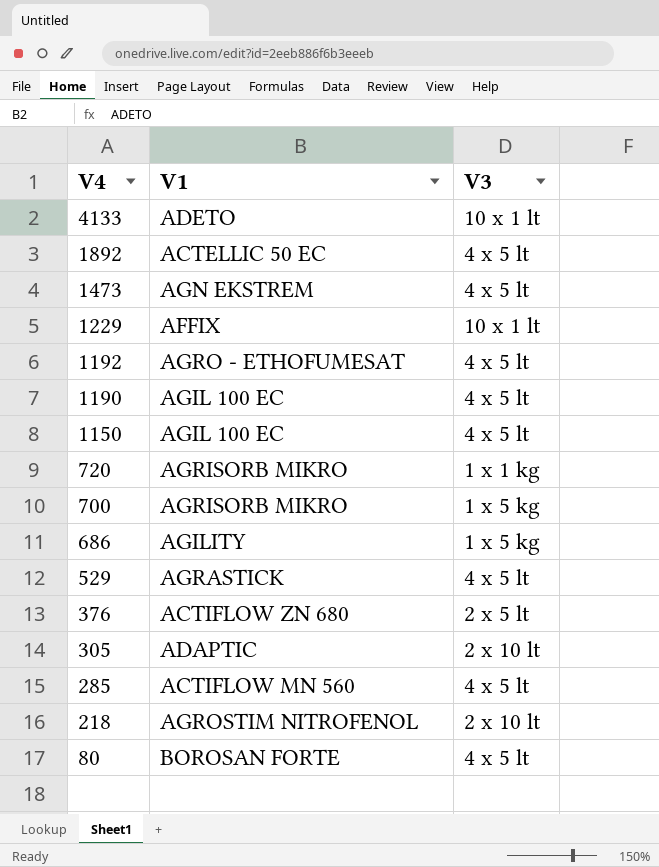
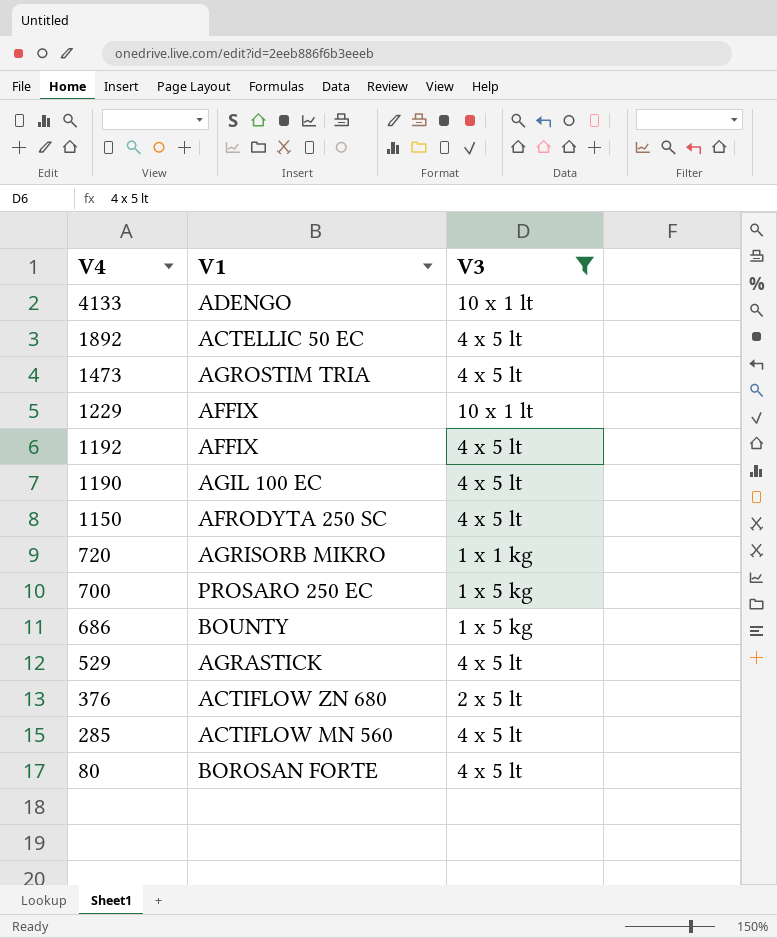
filter: none -> V3 != 2 x 10 lt
4133 | V1: ADETO -> ADENGO
1473 | V1: AGN EKSTREM -> AGROSTIM TRIA
1192 | V1: AGRO - ETHOFUMESAT -> AFFIX
1150 | V1: AGIL 100 EC -> AFRODYTA 250 SC
700 | V1: AGRISORB MIKRO -> PROSARO 250 EC
686 | V1: AGILITY -> BOUNTY

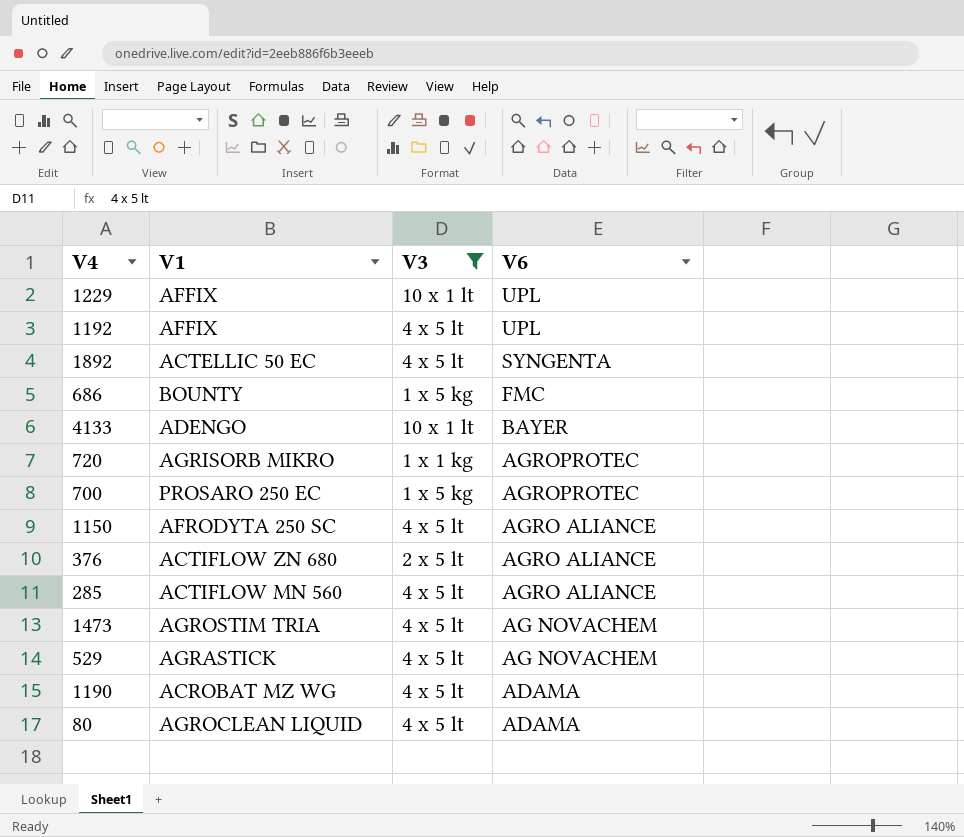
row order: V4 descending -> V6 descending
column V6 | position: none -> 4
1190 | V1: AGIL 100 EC -> ACROBAT MZ WG
80 | V1: BOROSAN FORTE -> AGROCLEAN LIQUID

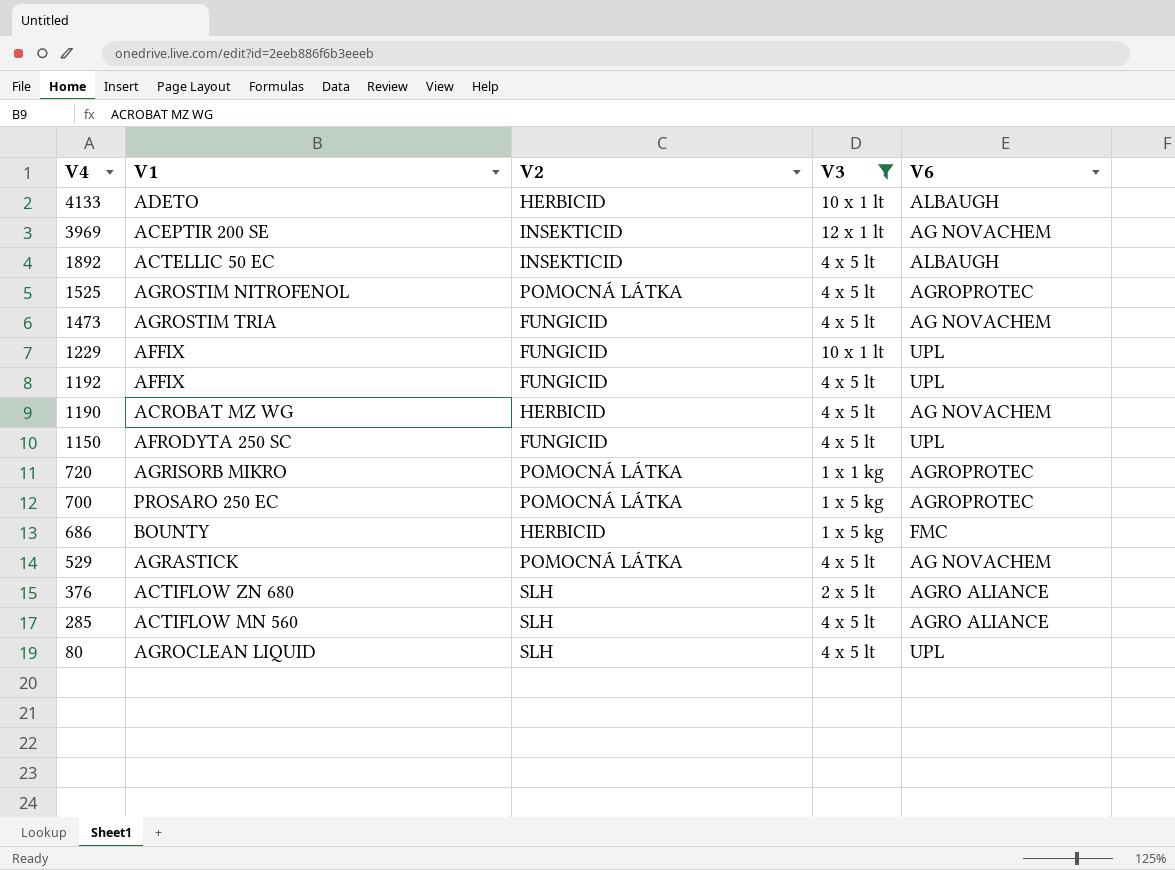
row order: V6 descending -> V4 descending
column V2 | position: none -> 3
4133 | V1: ADENGO -> ADETO
4133 | V6: BAYER -> ALBAUGH
row 3969: none -> ACEPTIR 200 SE | INSEKTICID | 12 x 1 lt | AG NOVACHEM
1892 | V6: SYNGENTA -> ALBAUGH
row 1525: none -> AGROSTIM NITROFENOL | POMOCNÁ LÁTKA | 4 x 5 lt | AGROPROTEC
1190 | V6: ADAMA -> AG NOVACHEM
1150 | V6: AGRO ALIANCE -> UPL
80 | V6: ADAMA -> UPL

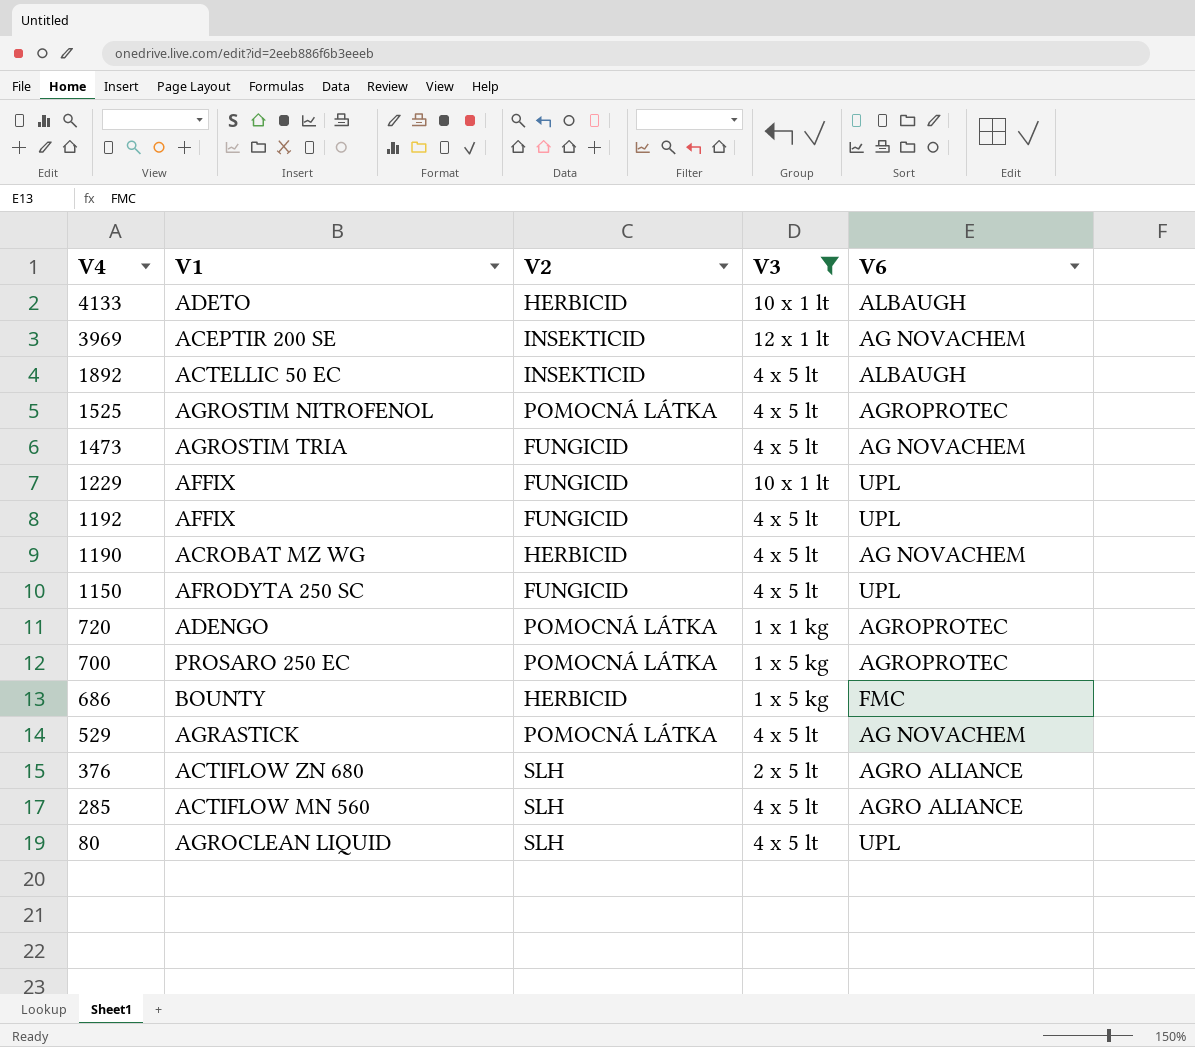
720 | V1: AGRISORB MIKRO -> ADENGO

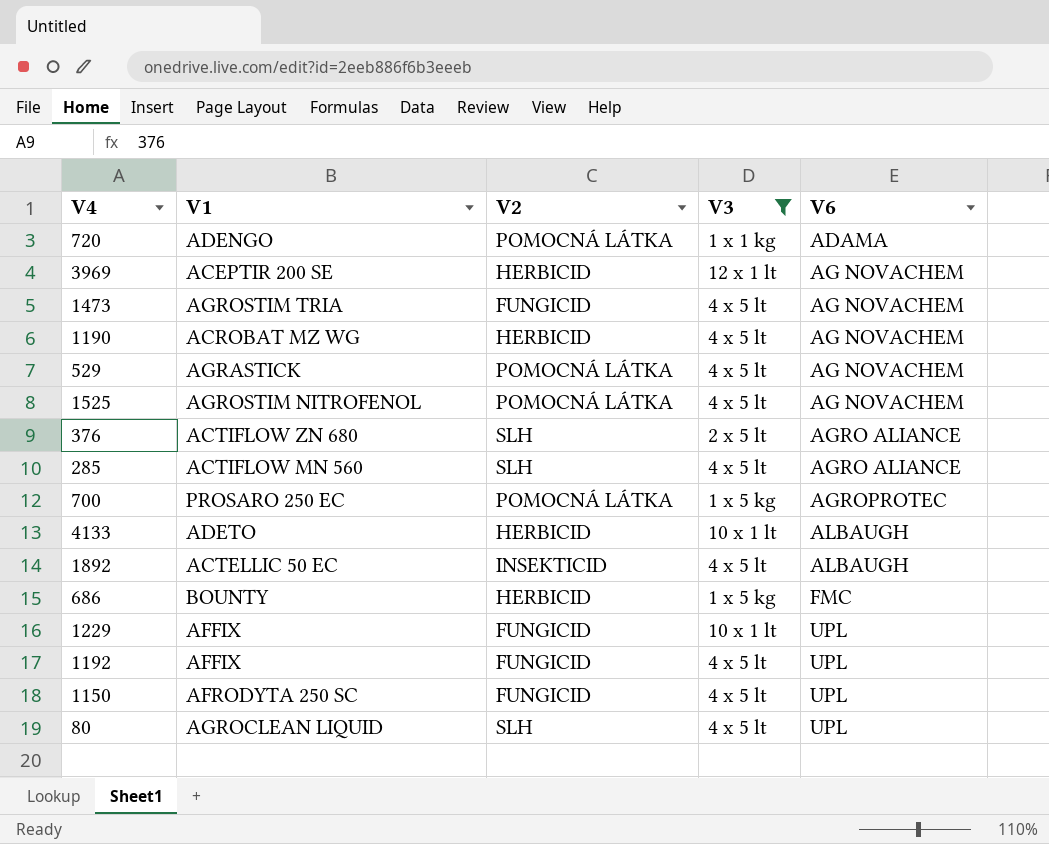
row order: V4 descending -> V6 ascending
720 | V6: AGROPROTEC -> ADAMA
3969 | V2: INSEKTICID -> HERBICID
1525 | V6: AGROPROTEC -> AG NOVACHEM

